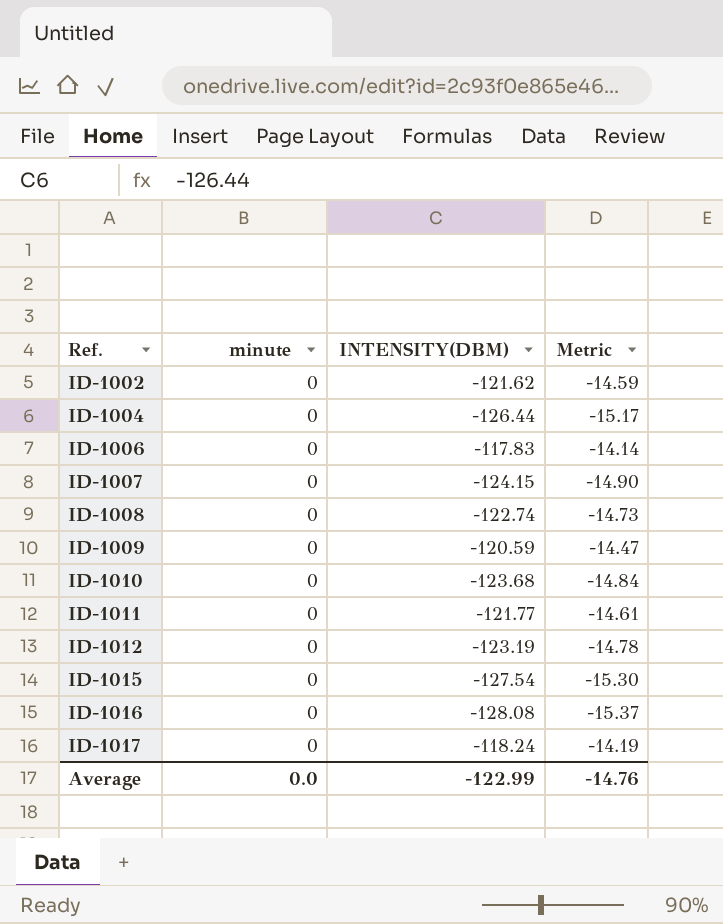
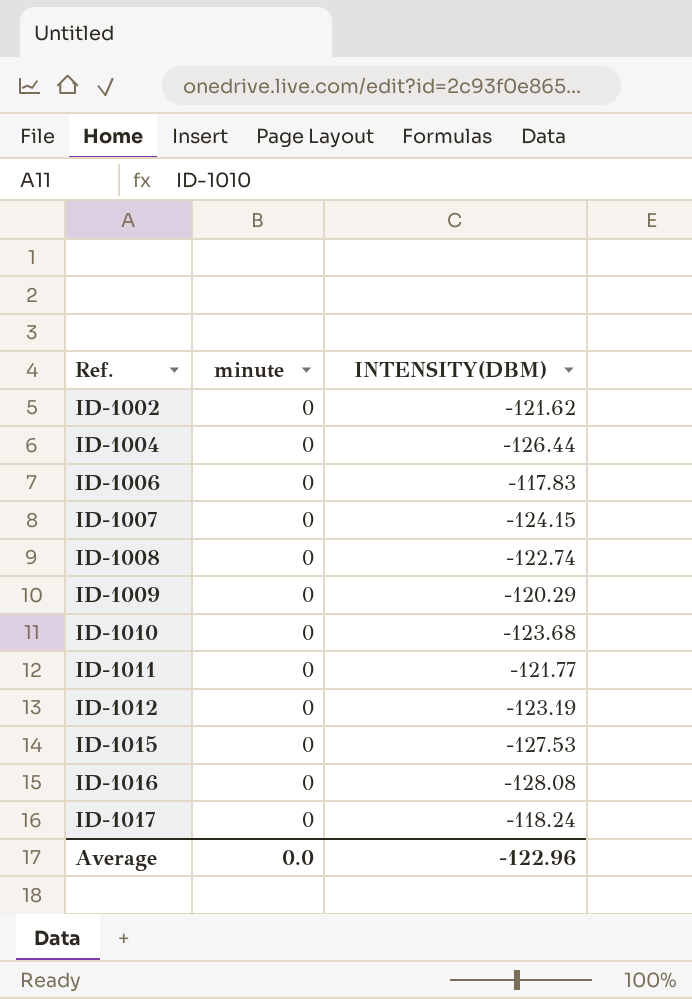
column Metric | formula: [INTENSITY(DBM)] * 0.12 -> none
ID-1009 | INTENSITY(DBM): -120.59 -> -120.29
ID-1015 | INTENSITY(DBM): -127.54 -> -127.53
Average | INTENSITY(DBM): -122.99 -> -122.96

